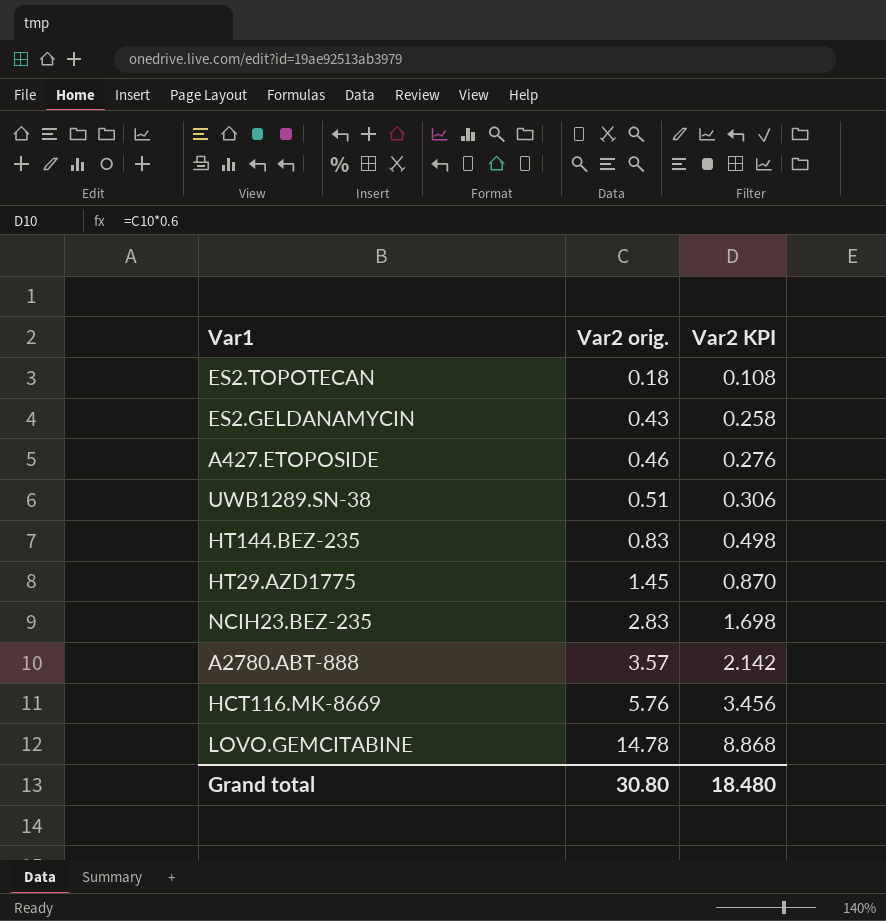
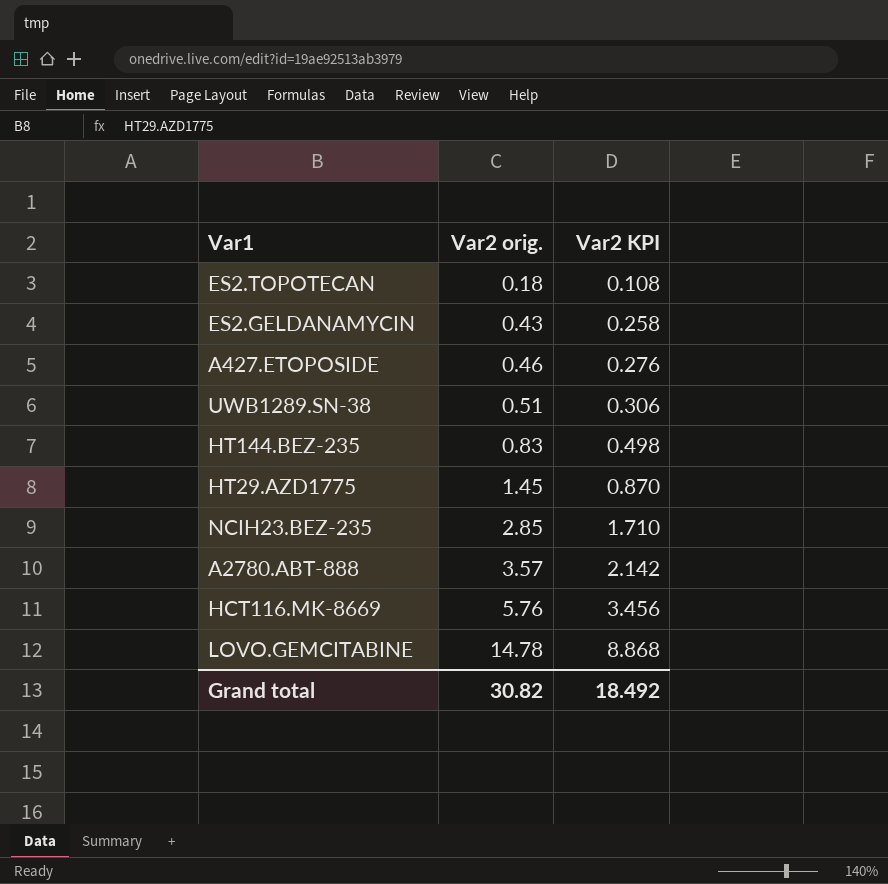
NCIH23.BEZ-235 | Var2 orig.: 2.83 -> 2.85
NCIH23.BEZ-235 | Var2 KPI: 1.698 -> 1.710
Grand total | Var2 orig.: 30.80 -> 30.82
Grand total | Var2 KPI: 18.480 -> 18.492

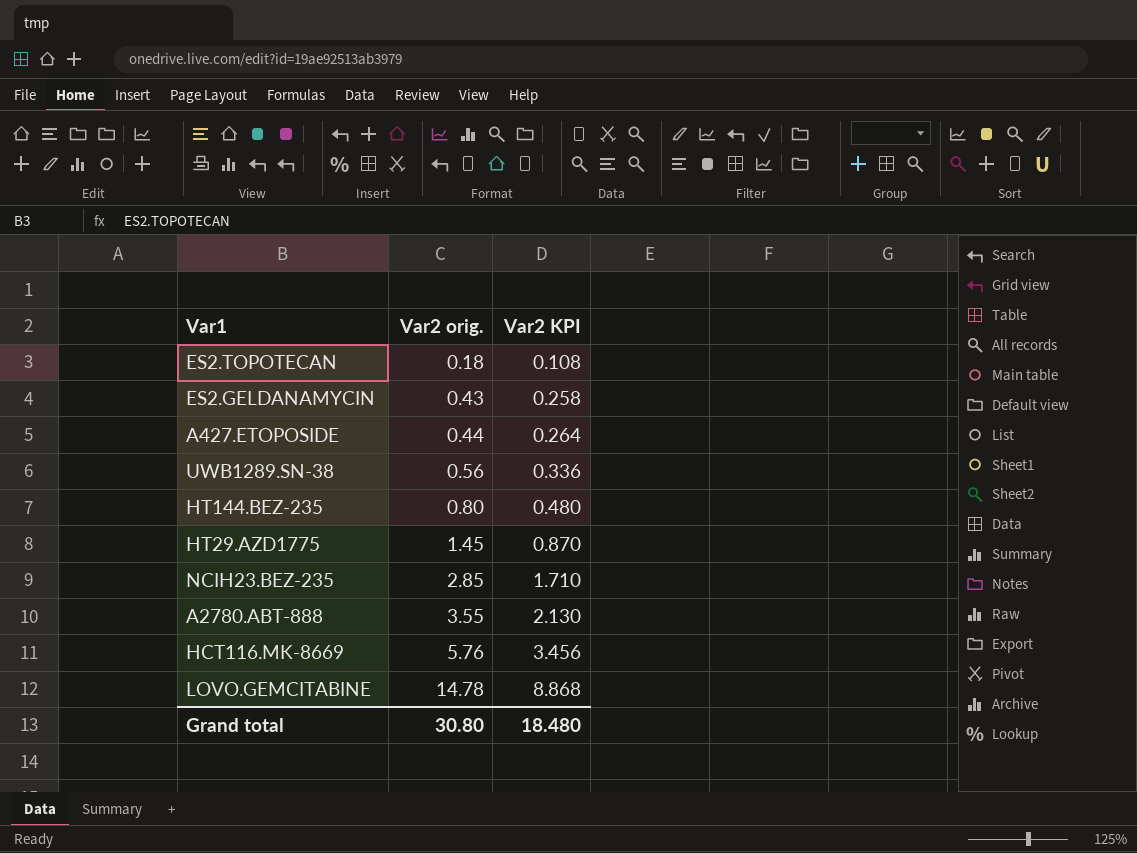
A427.ETOPOSIDE | Var2 orig.: 0.46 -> 0.44
A427.ETOPOSIDE | Var2 KPI: 0.276 -> 0.264
UWB1289.SN-38 | Var2 orig.: 0.51 -> 0.56
UWB1289.SN-38 | Var2 KPI: 0.306 -> 0.336
HT144.BEZ-235 | Var2 orig.: 0.83 -> 0.80
HT144.BEZ-235 | Var2 KPI: 0.498 -> 0.480
A2780.ABT-888 | Var2 orig.: 3.57 -> 3.55
A2780.ABT-888 | Var2 KPI: 2.142 -> 2.130
Grand total | Var2 orig.: 30.82 -> 30.80
Grand total | Var2 KPI: 18.492 -> 18.480

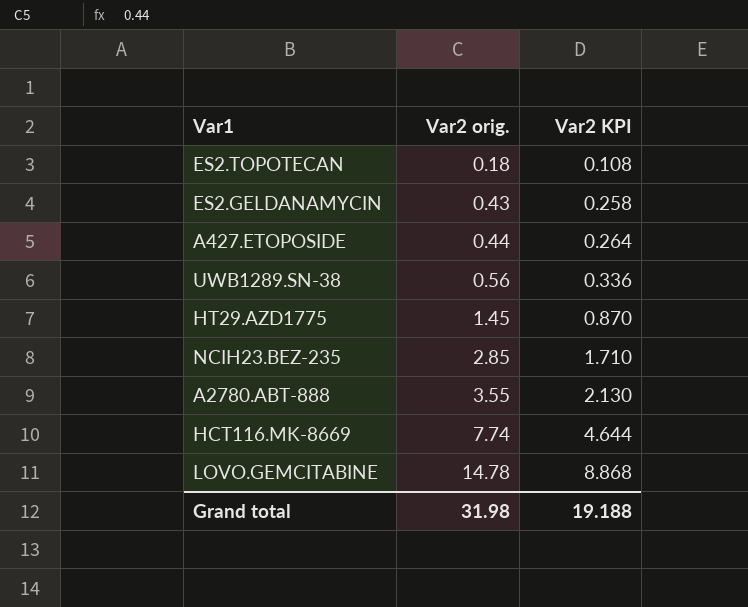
row HT144.BEZ-235: 0.80 | 0.480 -> none
HCT116.MK-8669 | Var2 orig.: 5.76 -> 7.74
HCT116.MK-8669 | Var2 KPI: 3.456 -> 4.644
Grand total | Var2 orig.: 30.80 -> 31.98
Grand total | Var2 KPI: 18.480 -> 19.188

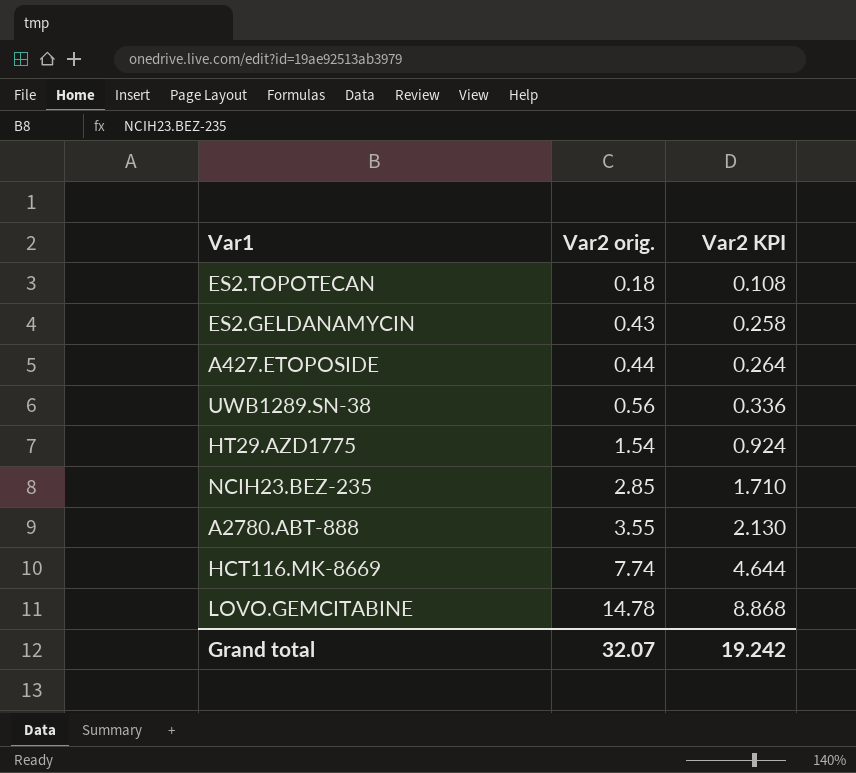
HT29.AZD1775 | Var2 orig.: 1.45 -> 1.54
HT29.AZD1775 | Var2 KPI: 0.870 -> 0.924
Grand total | Var2 orig.: 31.98 -> 32.07
Grand total | Var2 KPI: 19.188 -> 19.242

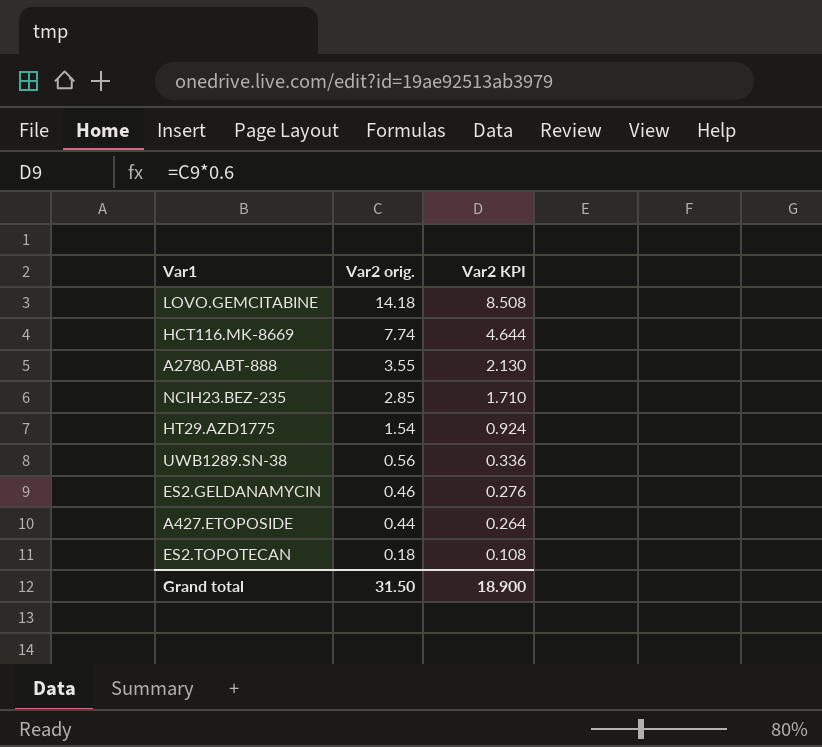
row order: Var2 orig. ascending -> Var2 orig. descending
LOVO.GEMCITABINE | Var2 orig.: 14.78 -> 14.18
LOVO.GEMCITABINE | Var2 KPI: 8.868 -> 8.508
ES2.GELDANAMYCIN | Var2 orig.: 0.43 -> 0.46
ES2.GELDANAMYCIN | Var2 KPI: 0.258 -> 0.276
Grand total | Var2 orig.: 32.07 -> 31.50
Grand total | Var2 KPI: 19.242 -> 18.900

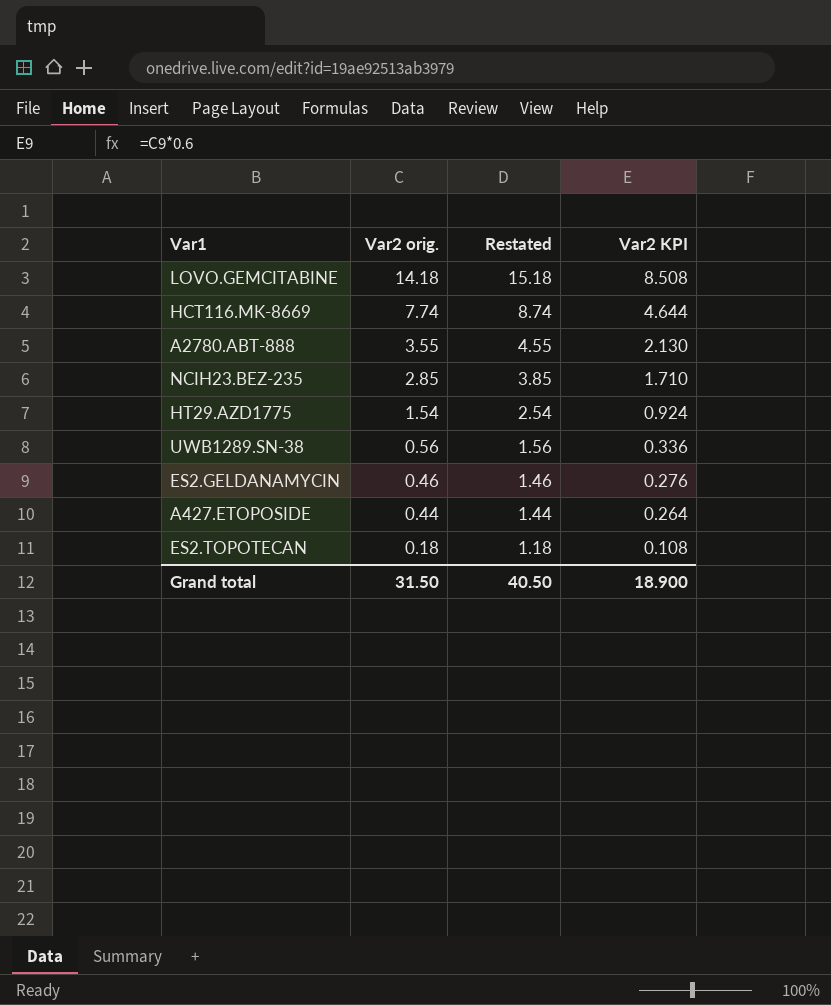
column Restated | formula: none -> [Var2 orig.] + 1

